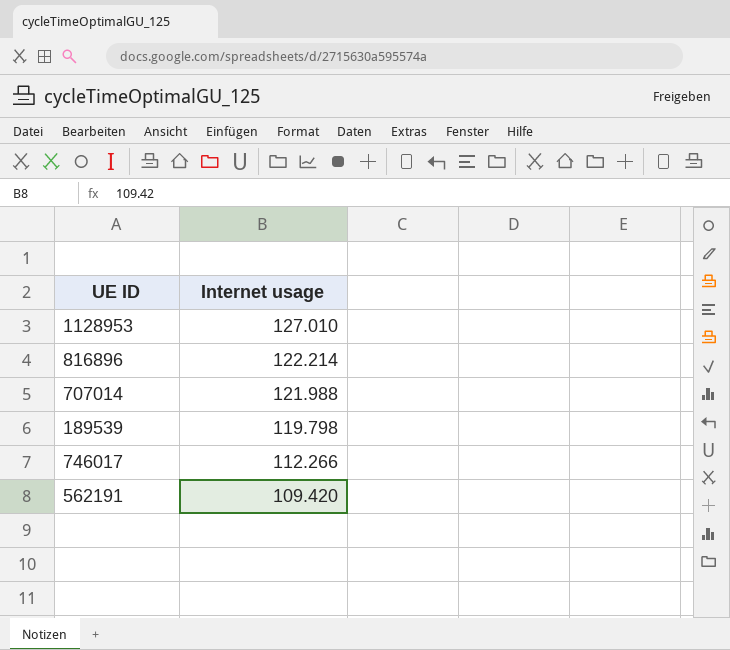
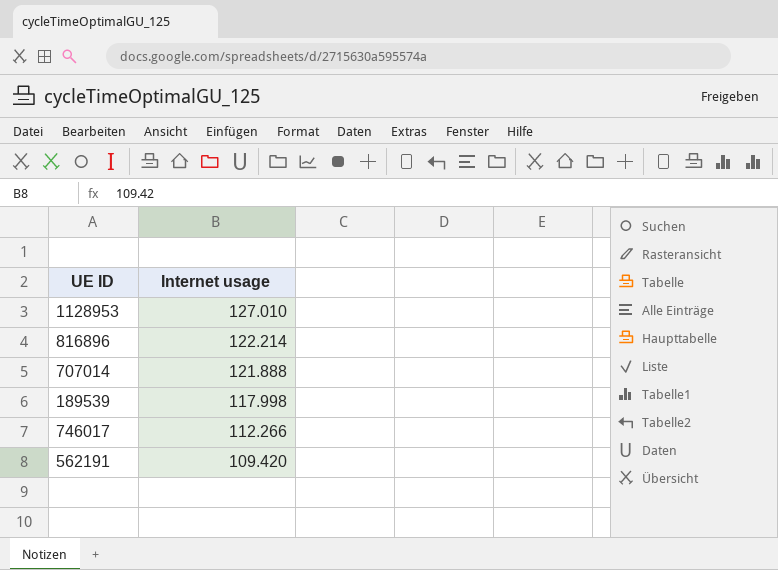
707014 | Internet usage: 121.988 -> 121.888
189539 | Internet usage: 119.798 -> 117.998

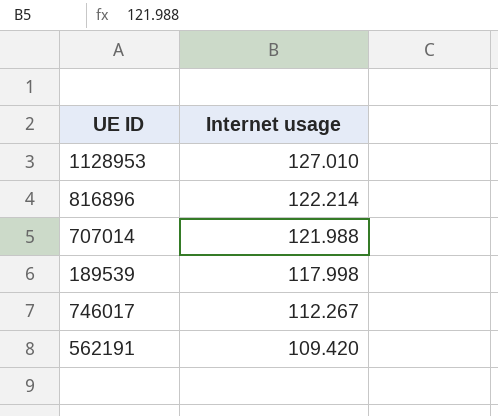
707014 | Internet usage: 121.888 -> 121.988
746017 | Internet usage: 112.266 -> 112.267

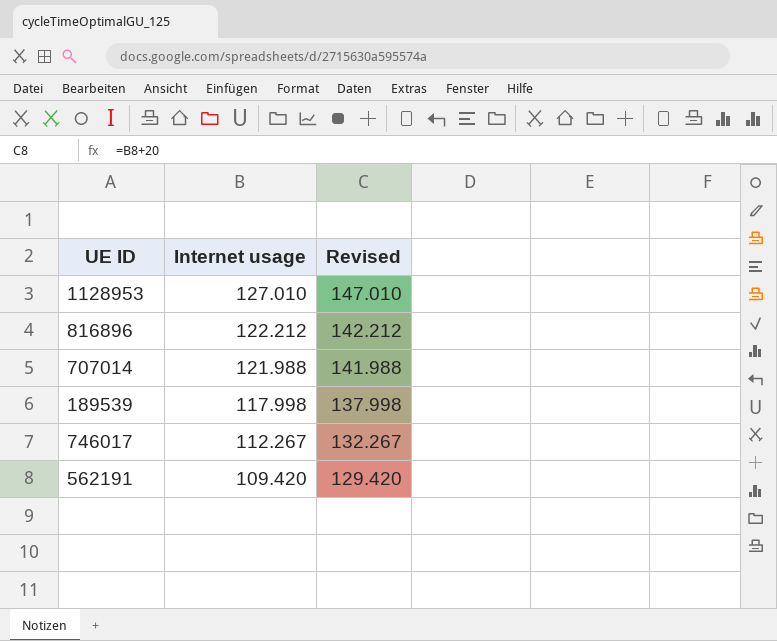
column Revised | formula: none -> [Internet usage] + 20
816896 | Internet usage: 122.214 -> 122.212

